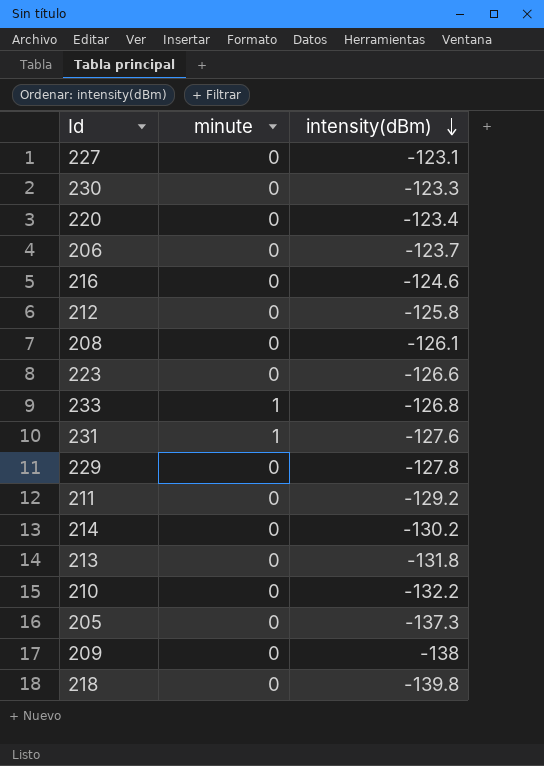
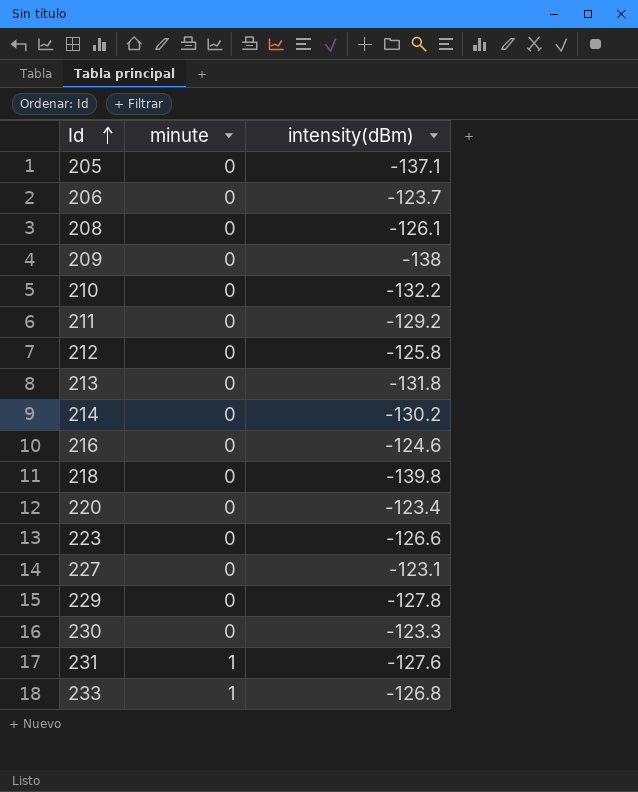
row order: intensity(dBm) descending -> Id ascending
205 | intensity(dBm): -137.3 -> -137.1

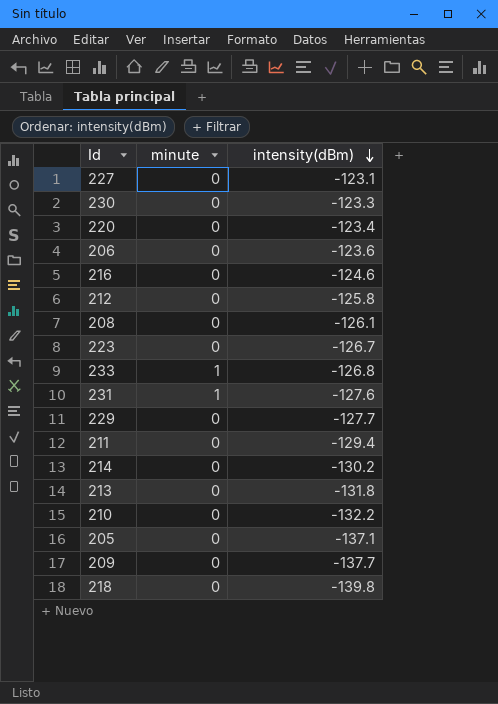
row order: Id ascending -> intensity(dBm) descending
206 | intensity(dBm): -123.7 -> -123.6
223 | intensity(dBm): -126.6 -> -126.7
229 | intensity(dBm): -127.8 -> -127.7
211 | intensity(dBm): -129.2 -> -129.4
209 | intensity(dBm): -138 -> -137.7

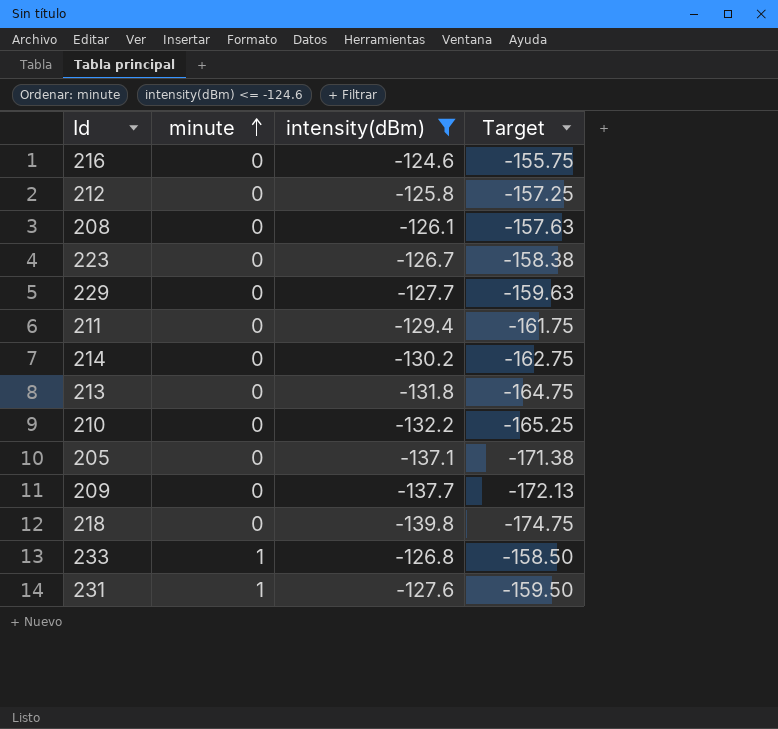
filter: none -> intensity(dBm) <= -124.6
row order: intensity(dBm) descending -> minute ascending
column Target | formula: none -> [intensity(dBm)] * 1.25

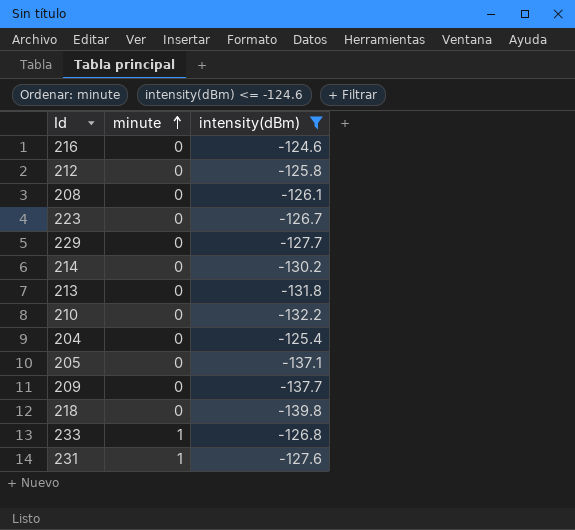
column Target | formula: [intensity(dBm)] * 1.25 -> none
row 211: 0 | -129.4 | -161.75 -> none
row 204: none -> 0 | -125.4

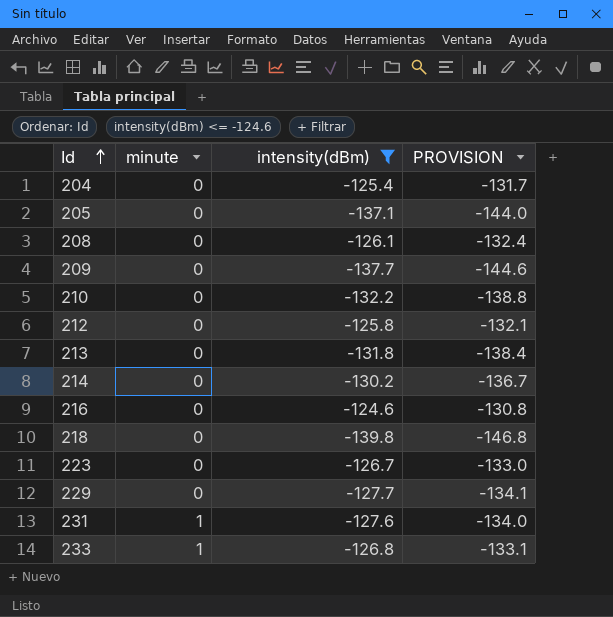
row order: minute ascending -> Id ascending
column PROVISION | formula: none -> [intensity(dBm)] * 1.05

